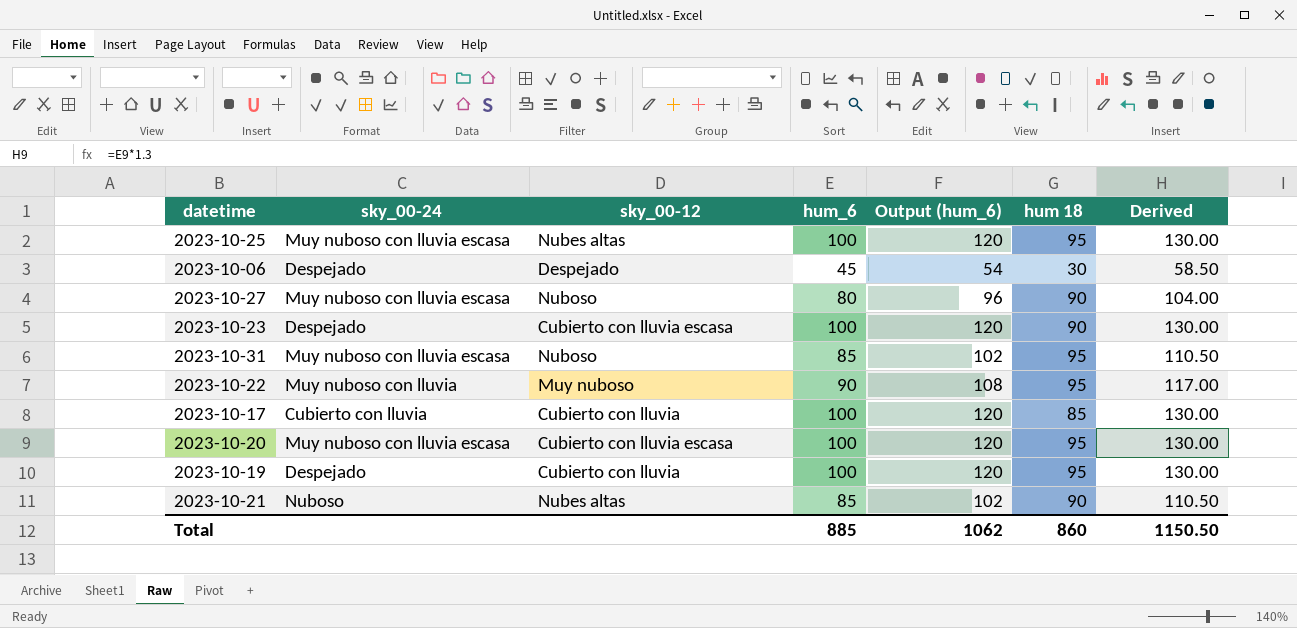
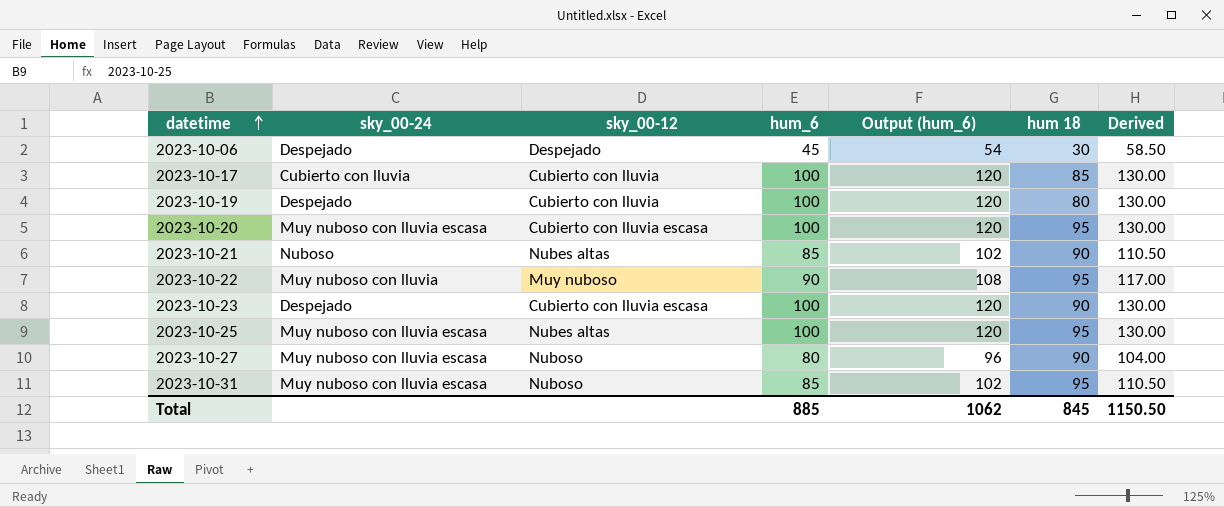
row order: none -> datetime ascending
2023-10-19 | hum 18: 95 -> 80
Total | hum 18: 860 -> 845

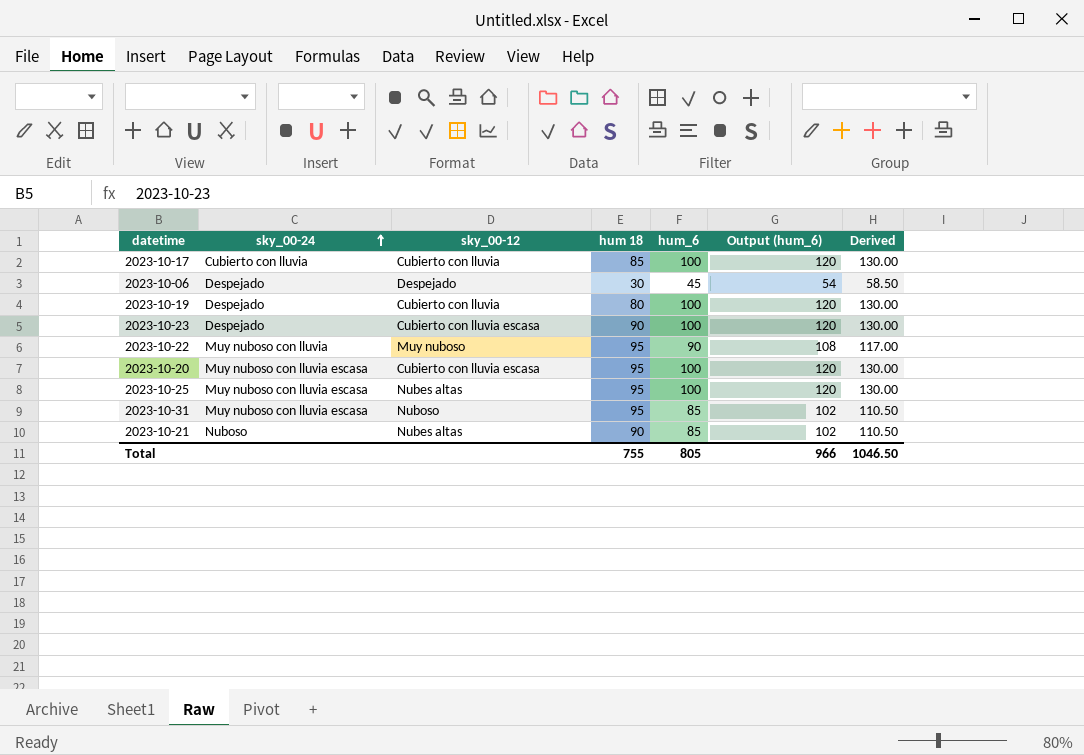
row order: datetime ascending -> sky_00-24 ascending
column hum 18 | position: 6 -> 4
row 2023-10-27: Muy nuboso con lluvia escasa | Nuboso | 80 | 96 | 90 | 104.00 -> none
Total | hum 18: 845 -> 755
Total | hum_6: 885 -> 805
Total | Output (hum_6): 1062 -> 966
Total | Derived: 1150.50 -> 1046.50

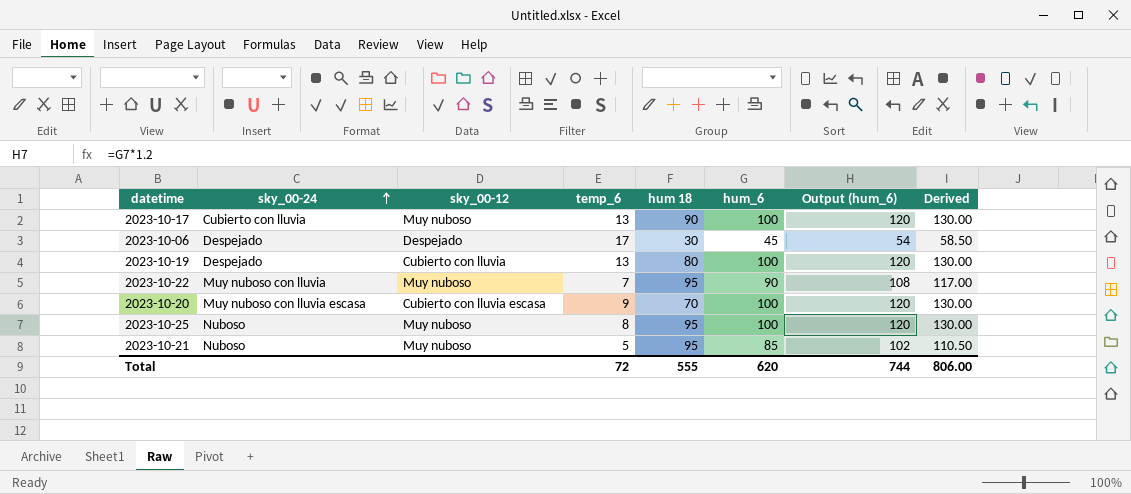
column temp_6 | position: none -> 4
row 2023-10-23: Despejado | Cubierto con lluvia escasa | 90 | 100 | 120 | 130.00 -> none
row 2023-10-31: Muy nuboso con lluvia escasa | Nuboso | 95 | 85 | 102 | 110.50 -> none
2023-10-17 | sky_00-12: Cubierto con lluvia -> Muy nuboso
2023-10-17 | hum 18: 85 -> 90
2023-10-20 | hum 18: 95 -> 70
2023-10-25 | sky_00-24: Muy nuboso con lluvia escasa -> Nuboso
2023-10-25 | sky_00-12: Nubes altas -> Muy nuboso
2023-10-21 | sky_00-12: Nubes altas -> Muy nuboso
2023-10-21 | hum 18: 90 -> 95
Total | hum 18: 755 -> 555
Total | hum_6: 805 -> 620
Total | Output (hum_6): 966 -> 744
Total | Derived: 1046.50 -> 806.00

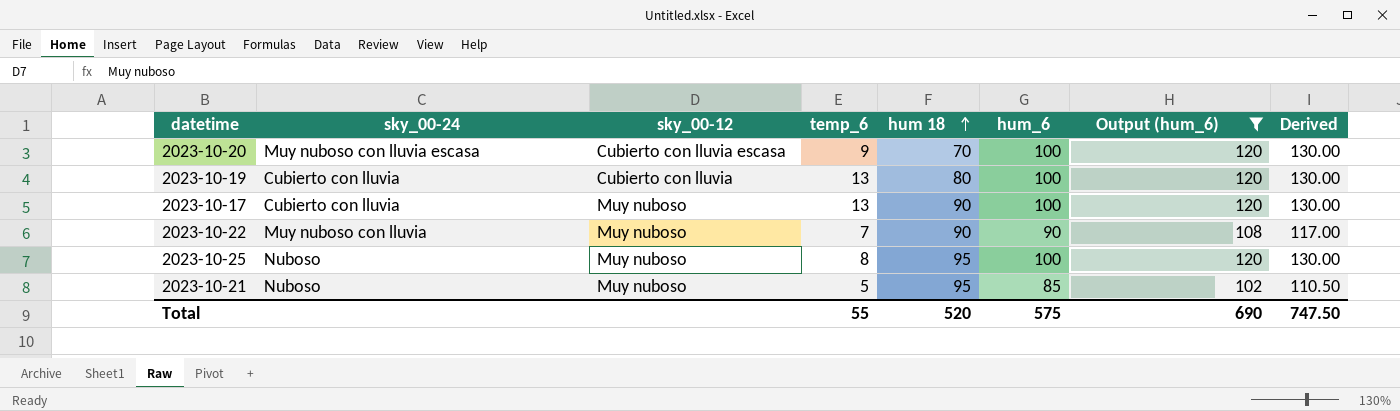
filter: none -> Output (hum_6) != 54
row order: sky_00-24 ascending -> hum 18 ascending
2023-10-19 | sky_00-24: Despejado -> Cubierto con lluvia
2023-10-22 | hum 18: 95 -> 90
Total | temp_6: 72 -> 55
Total | hum 18: 555 -> 520
Total | hum_6: 620 -> 575
Total | Output (hum_6): 744 -> 690
Total | Derived: 806.00 -> 747.50

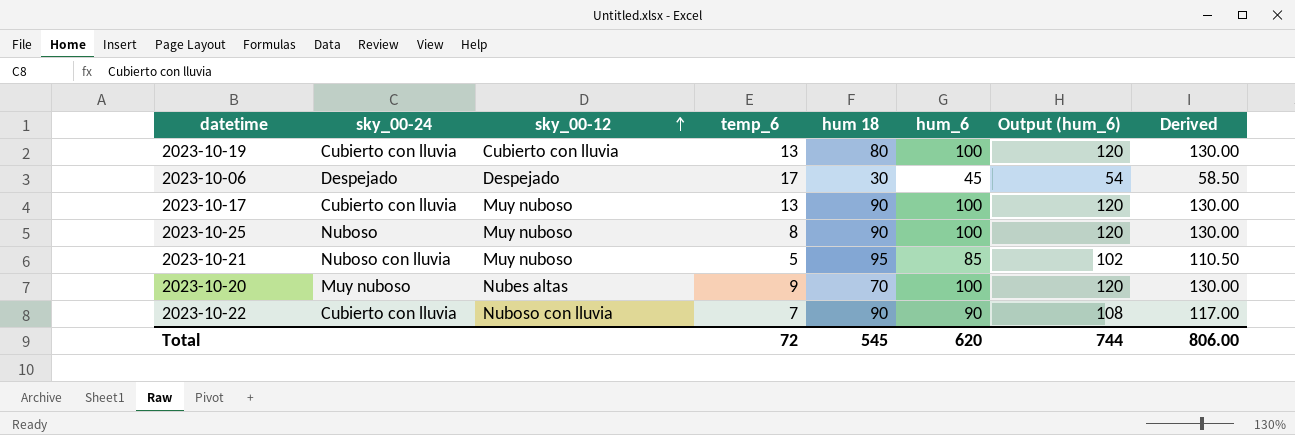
filter: Output (hum_6) != 54 -> none
row order: hum 18 ascending -> sky_00-12 ascending
2023-10-25 | hum 18: 95 -> 90
2023-10-21 | sky_00-24: Nuboso -> Nuboso con lluvia
2023-10-20 | sky_00-24: Muy nuboso con lluvia escasa -> Muy nuboso
2023-10-20 | sky_00-12: Cubierto con lluvia escasa -> Nubes altas
2023-10-22 | sky_00-24: Muy nuboso con lluvia -> Cubierto con lluvia
2023-10-22 | sky_00-12: Muy nuboso -> Nuboso con lluvia
Total | temp_6: 55 -> 72
Total | hum 18: 520 -> 545
Total | hum_6: 575 -> 620
Total | Output (hum_6): 690 -> 744
Total | Derived: 747.50 -> 806.00

